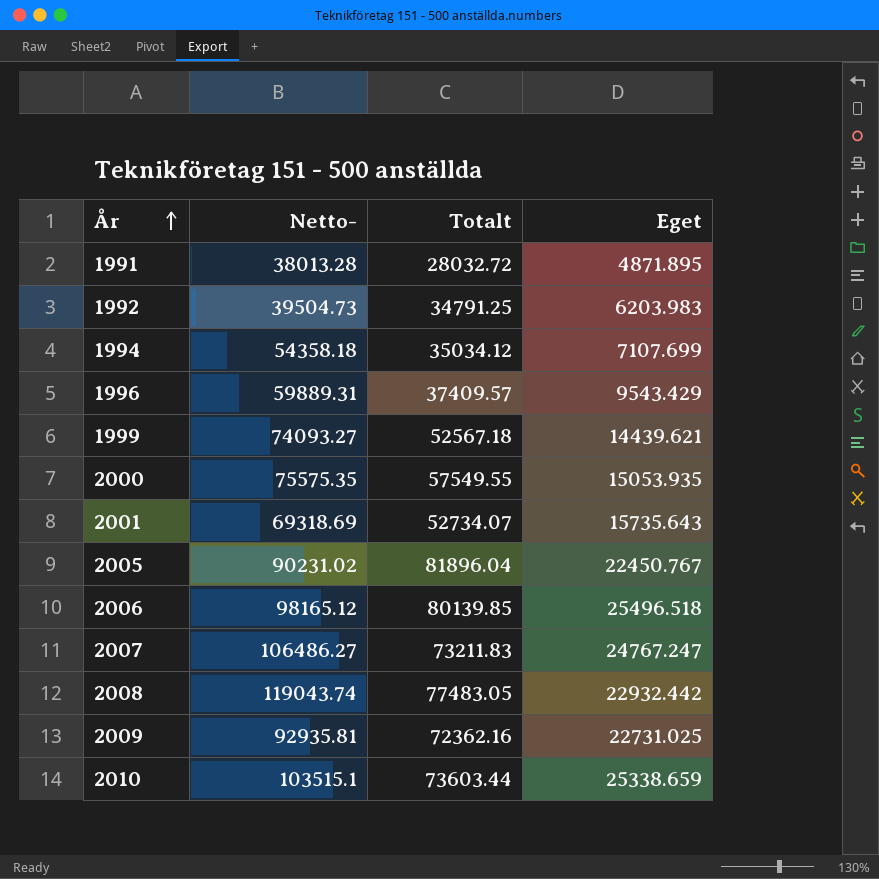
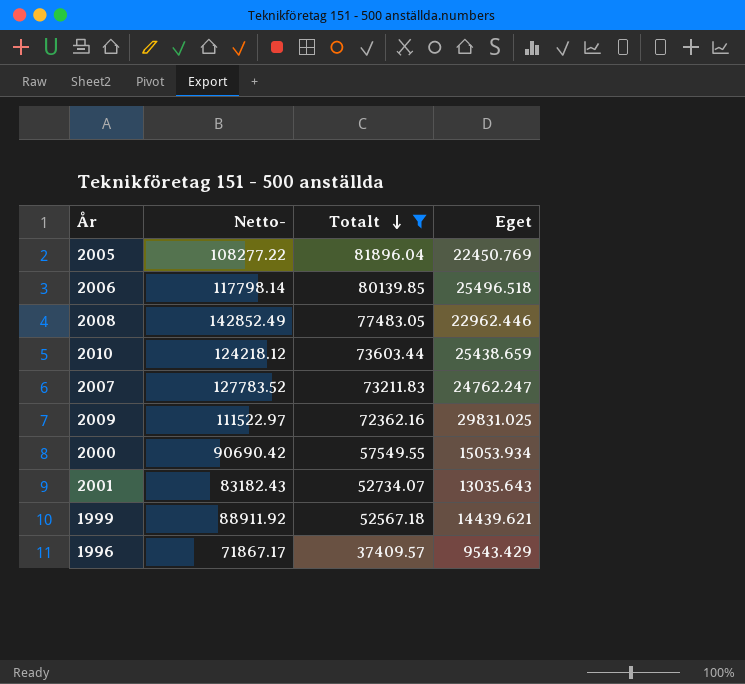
filter: none -> Totalt >= 37409.57
row order: År ascending -> Totalt descending
2005 | Netto-: 90231.02 -> 108277.22
2005 | Eget: 22450.767 -> 22450.769
2006 | Netto-: 98165.12 -> 117798.14
2008 | Netto-: 119043.74 -> 142852.49
2008 | Eget: 22932.442 -> 22962.446
2010 | Netto-: 103515.1 -> 124218.12
2010 | Eget: 25338.659 -> 25438.659
2007 | Netto-: 106486.27 -> 127783.52
2007 | Eget: 24767.247 -> 24762.247
2009 | Netto-: 92935.81 -> 111522.97
2009 | Eget: 22731.025 -> 29831.025
2000 | Netto-: 75575.35 -> 90690.42
2000 | Eget: 15053.935 -> 15053.934
2001 | Netto-: 69318.69 -> 83182.43
2001 | Eget: 15735.643 -> 13035.643
1999 | Netto-: 74093.27 -> 88911.92
1996 | Netto-: 59889.31 -> 71867.17

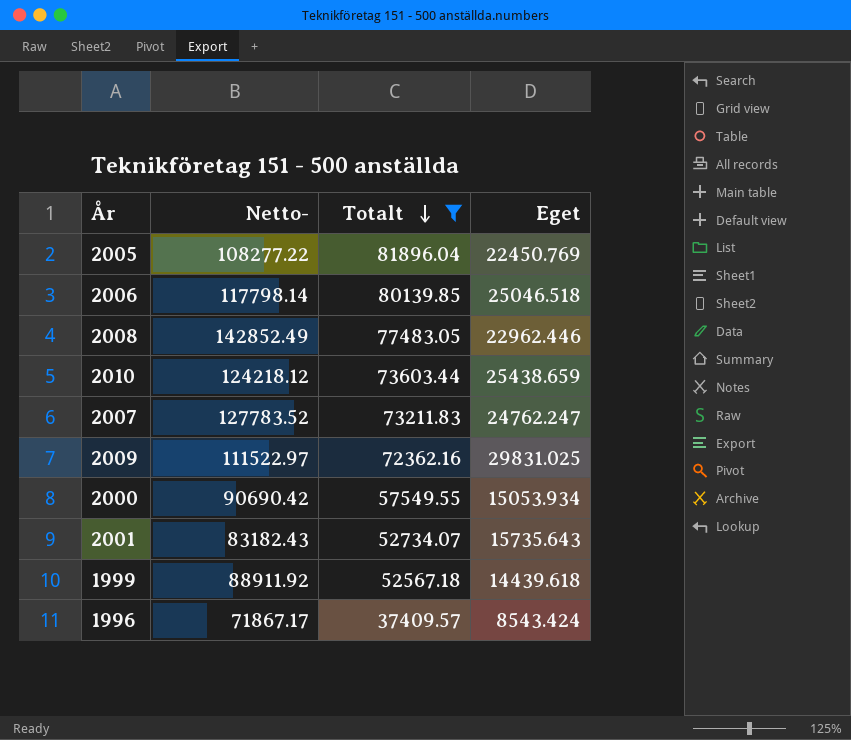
2006 | Eget: 25496.518 -> 25046.518
2001 | Eget: 13035.643 -> 15735.643
1999 | Eget: 14439.621 -> 14439.618
1996 | Eget: 9543.429 -> 8543.424

